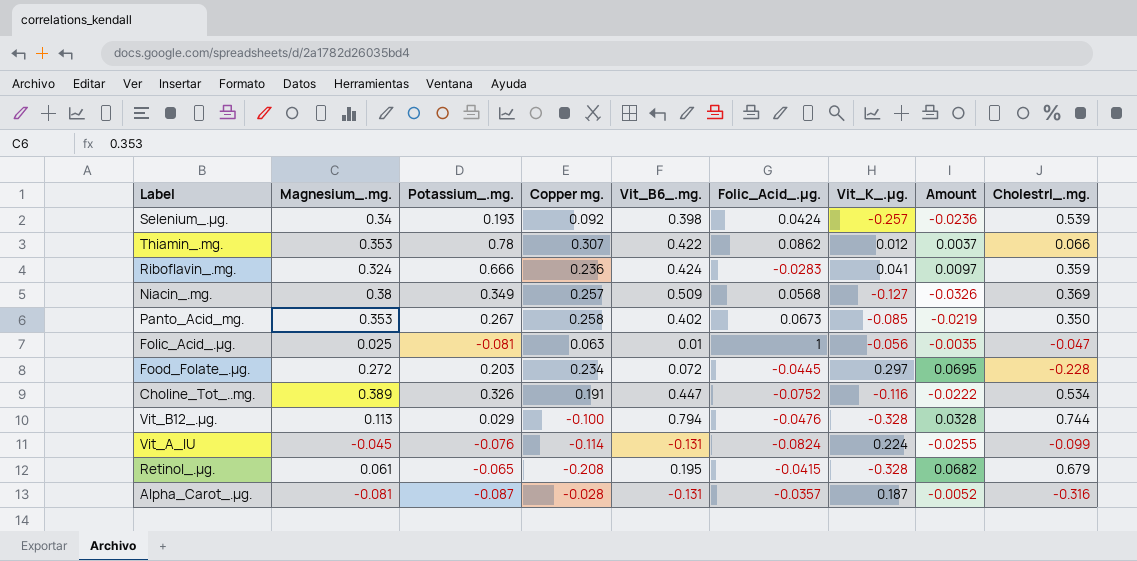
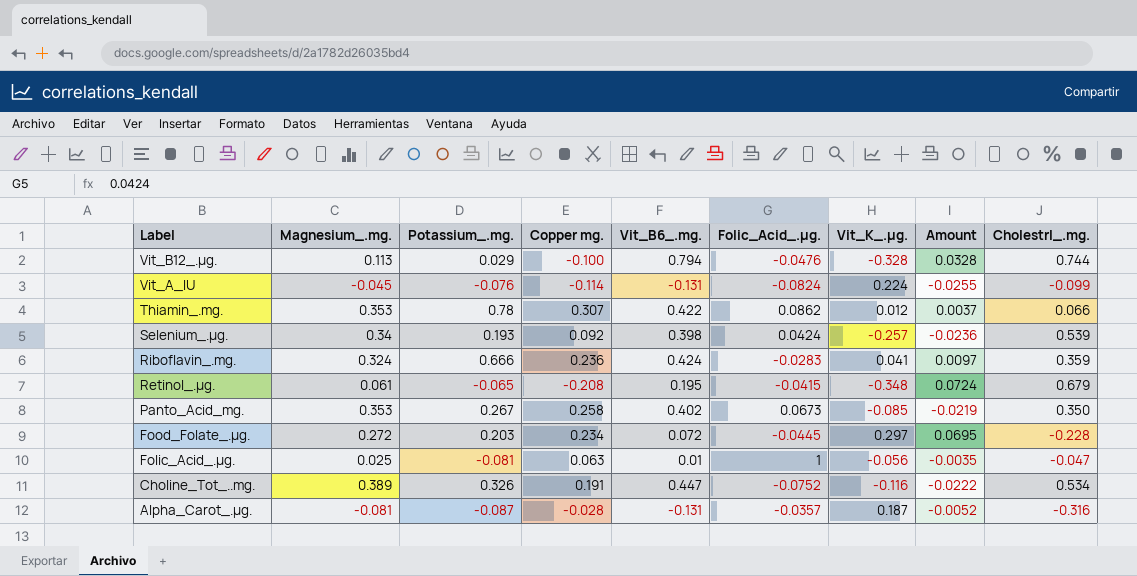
row order: none -> Label descending
row Niacin_.mg.: 0.38 | 0.349 | 0.257 | 0.509 | 0.0568 | -0.127 | -0.0326 | 0.369 -> none
Retinol_.µg. | Vit_K_.µg.: -0.328 -> -0.348
Retinol_.µg. | Amount: 0.0682 -> 0.0724

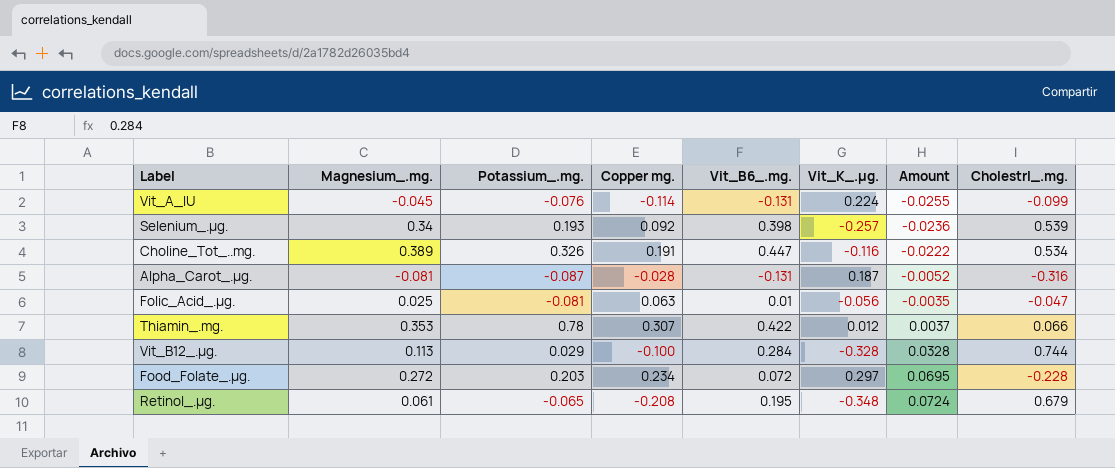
row order: Label descending -> Amount ascending
column Folic_Acid_.µg. | position: 6 -> none
row Riboflavin_.mg.: 0.324 | 0.666 | 0.236 | 0.424 | -0.0283 | 0.041 | 0.0097 | 0.359 -> none
row Panto_Acid_mg.: 0.353 | 0.267 | 0.258 | 0.402 | 0.0673 | -0.085 | -0.0219 | 0.350 -> none
Vit_B12_.µg. | Vit_B6_.mg.: 0.794 -> 0.284

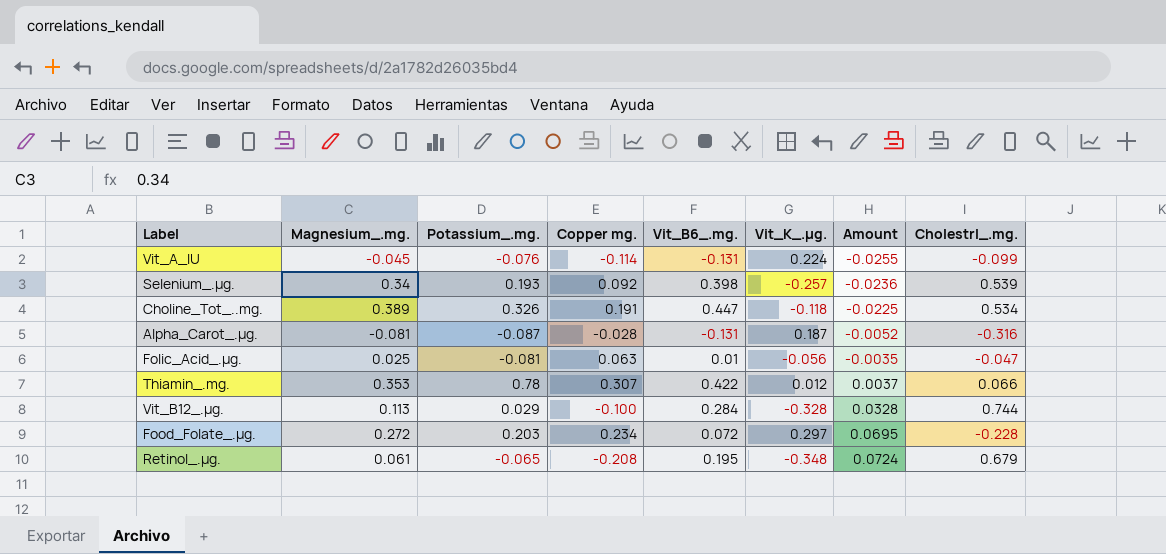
Choline_Tot_..mg. | Vit_K_.µg.: -0.116 -> -0.118
Choline_Tot_..mg. | Amount: -0.0222 -> -0.0225

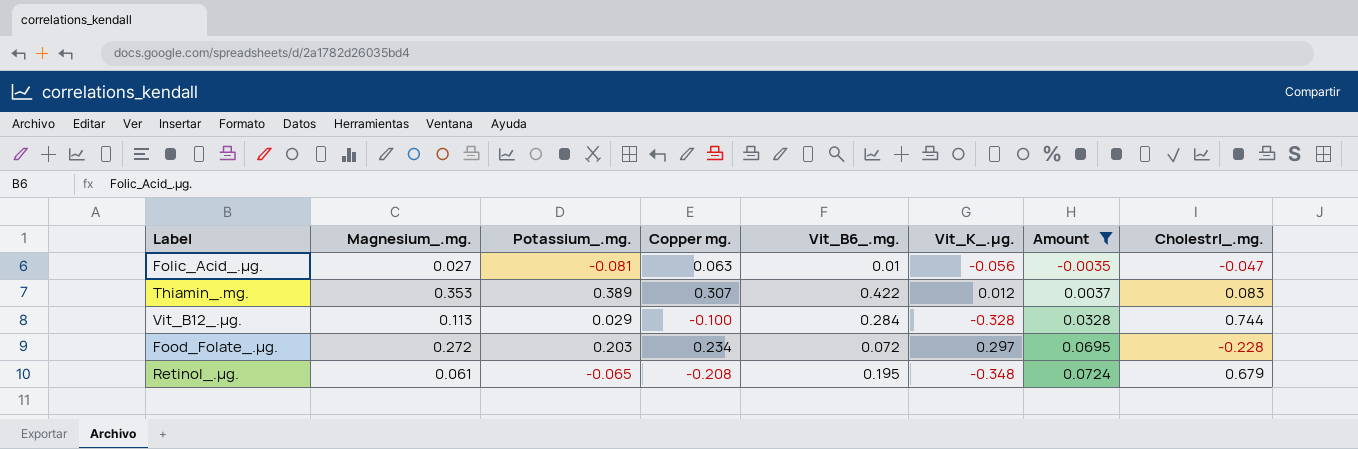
filter: none -> Amount >= -0.0035
Folic_Acid_.µg. | Magnesium_.mg.: 0.025 -> 0.027
Thiamin_.mg. | Potassium_.mg.: 0.78 -> 0.389
Thiamin_.mg. | Cholestrl_.mg.: 0.066 -> 0.083

